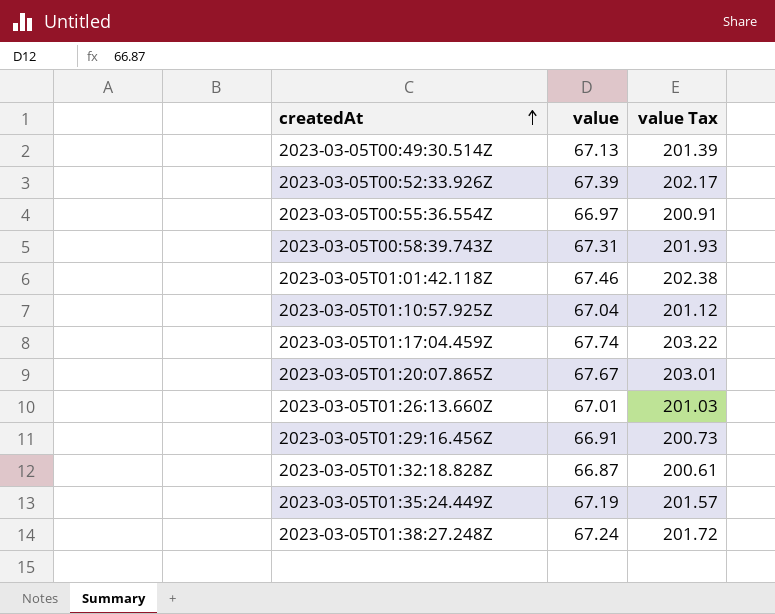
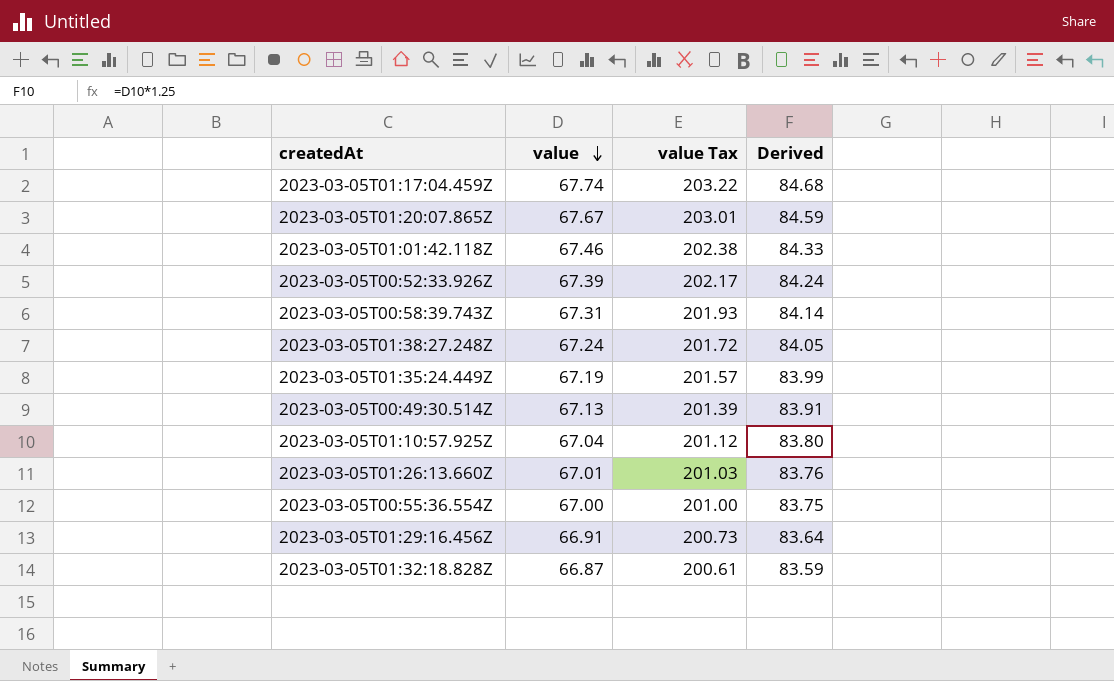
row order: createdAt ascending -> value descending
column Derived | formula: none -> [value] * 1.25
2023-03-05T00:55:36.554Z | value: 66.97 -> 67.00
2023-03-05T00:55:36.554Z | value Tax: 200.91 -> 201.00

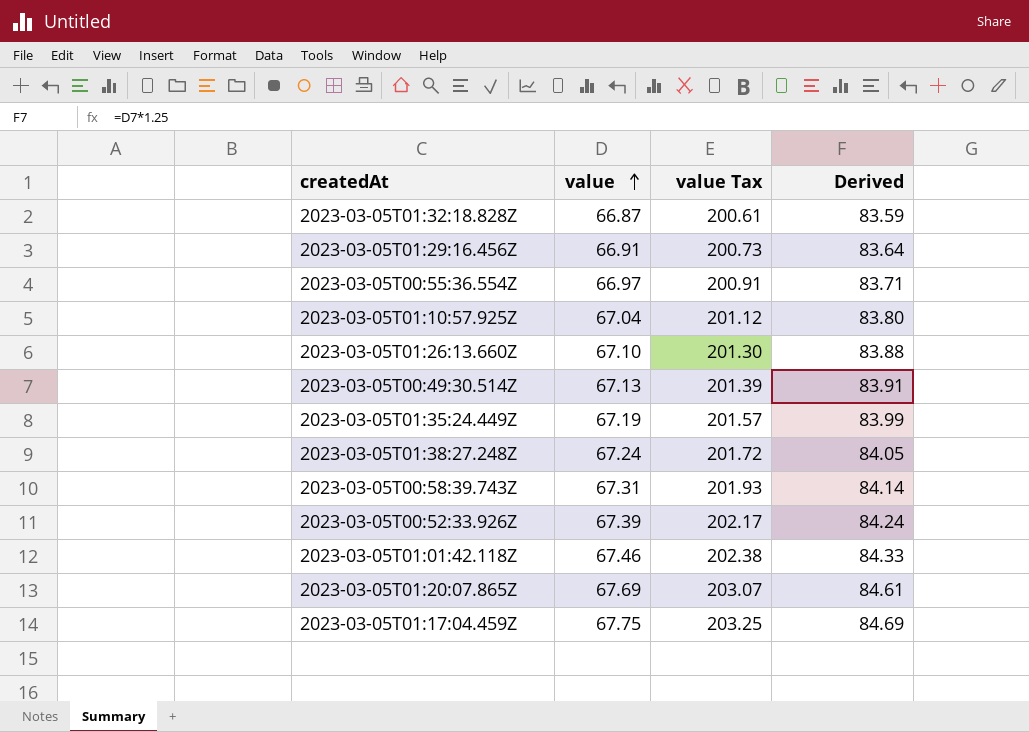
row order: value descending -> value ascending
2023-03-05T00:55:36.554Z | value: 67.00 -> 66.97
2023-03-05T00:55:36.554Z | value Tax: 201.00 -> 200.91
2023-03-05T00:55:36.554Z | Derived: 83.75 -> 83.71
2023-03-05T01:26:13.660Z | value: 67.01 -> 67.10
2023-03-05T01:26:13.660Z | value Tax: 201.03 -> 201.30
2023-03-05T01:26:13.660Z | Derived: 83.76 -> 83.88
2023-03-05T01:20:07.865Z | value: 67.67 -> 67.69
2023-03-05T01:20:07.865Z | value Tax: 203.01 -> 203.07
2023-03-05T01:20:07.865Z | Derived: 84.59 -> 84.61
2023-03-05T01:17:04.459Z | value: 67.74 -> 67.75
2023-03-05T01:17:04.459Z | value Tax: 203.22 -> 203.25
2023-03-05T01:17:04.459Z | Derived: 84.68 -> 84.69

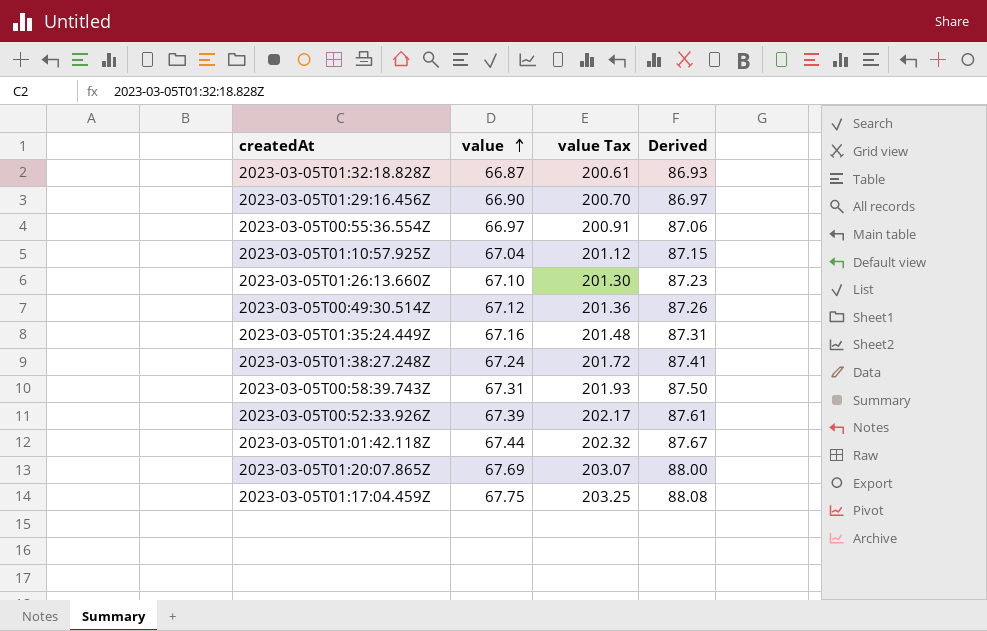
column Derived | formula: [value] * 1.25 -> [value] * 1.3
2023-03-05T01:29:16.456Z | value: 66.91 -> 66.90
2023-03-05T01:29:16.456Z | value Tax: 200.73 -> 200.70
2023-03-05T00:49:30.514Z | value: 67.13 -> 67.12
2023-03-05T00:49:30.514Z | value Tax: 201.39 -> 201.36
2023-03-05T01:35:24.449Z | value: 67.19 -> 67.16
2023-03-05T01:35:24.449Z | value Tax: 201.57 -> 201.48
2023-03-05T01:01:42.118Z | value: 67.46 -> 67.44
2023-03-05T01:01:42.118Z | value Tax: 202.38 -> 202.32

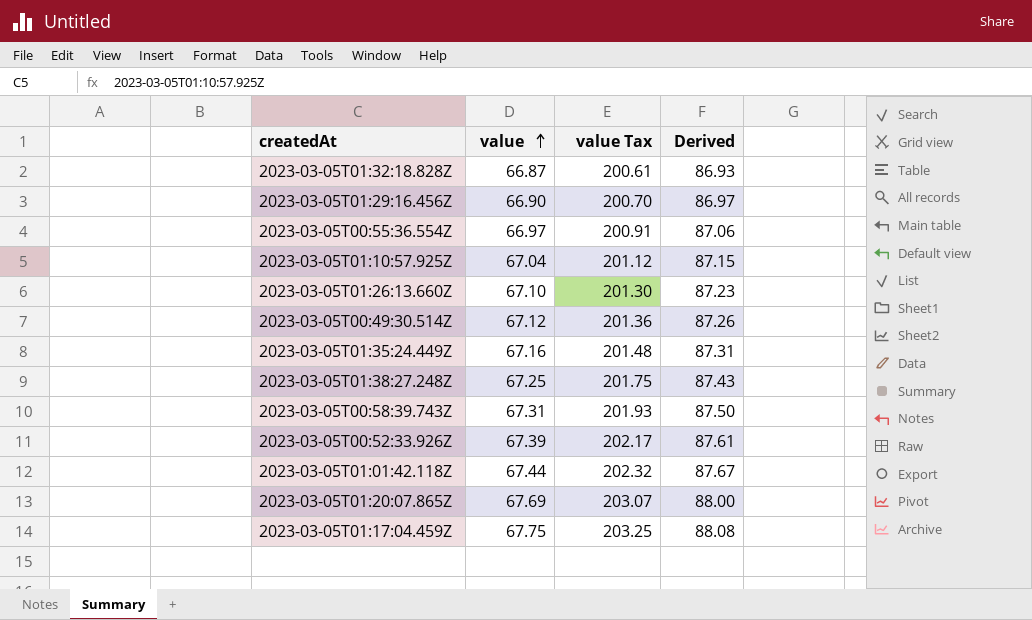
2023-03-05T01:38:27.248Z | value: 67.24 -> 67.25
2023-03-05T01:38:27.248Z | value Tax: 201.72 -> 201.75
2023-03-05T01:38:27.248Z | Derived: 87.41 -> 87.43

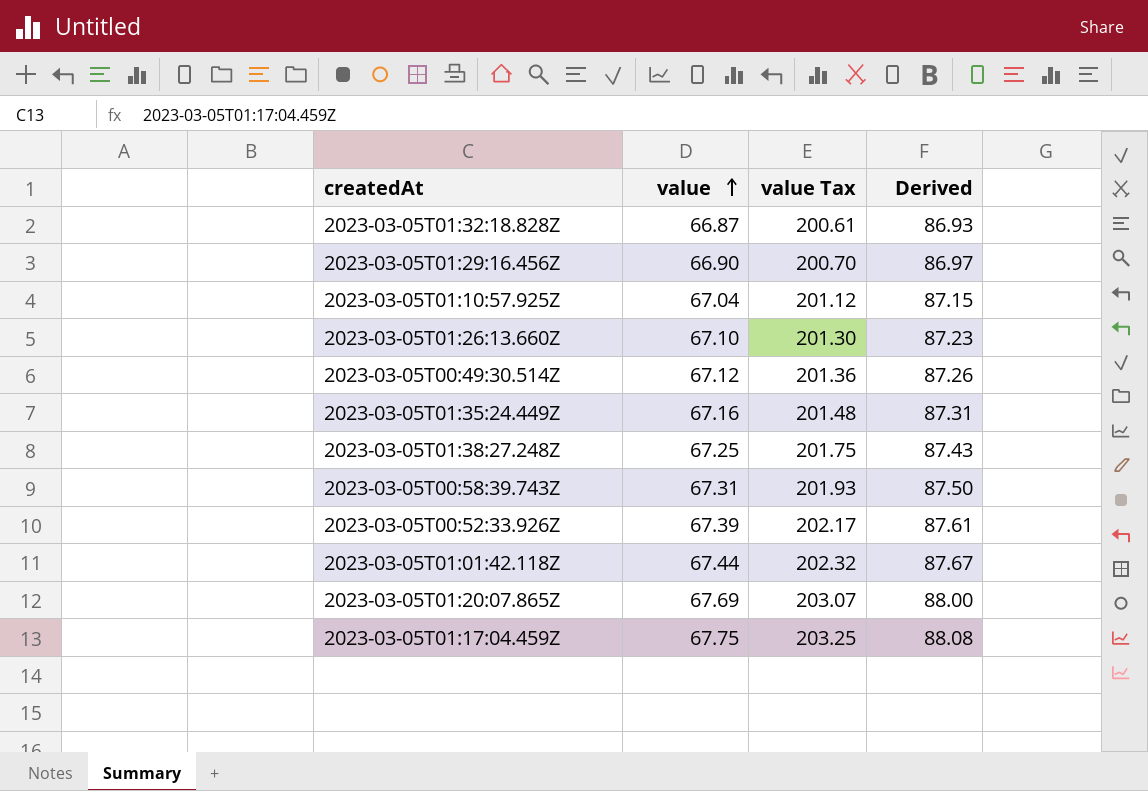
row 2023-03-05T00:55:36.554Z: 66.97 | 200.91 | 87.06 -> none

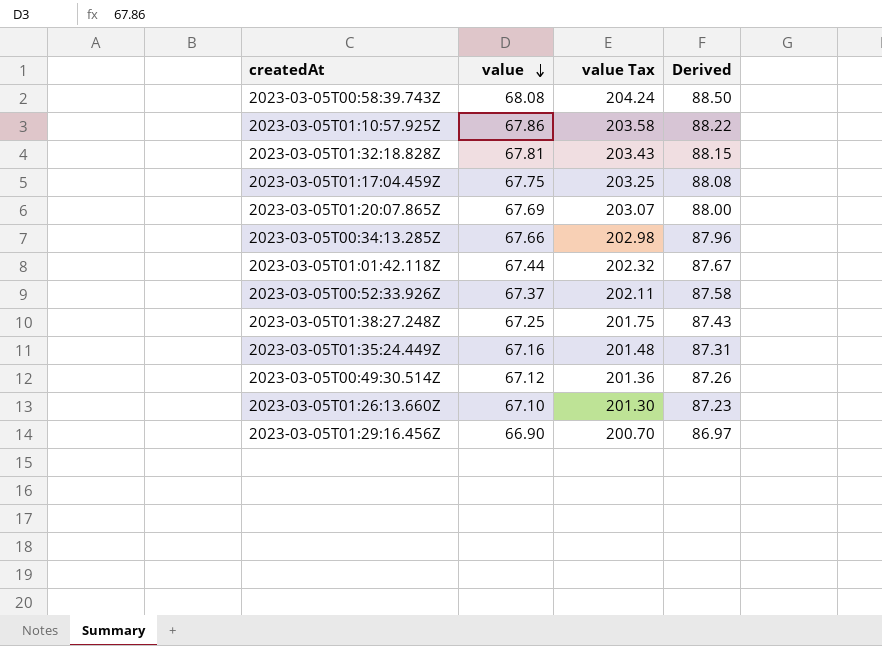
row order: value ascending -> value descending
2023-03-05T00:58:39.743Z | value: 67.31 -> 68.08
2023-03-05T00:58:39.743Z | value Tax: 201.93 -> 204.24
2023-03-05T00:58:39.743Z | Derived: 87.50 -> 88.50
2023-03-05T01:10:57.925Z | value: 67.04 -> 67.86
2023-03-05T01:10:57.925Z | value Tax: 201.12 -> 203.58
2023-03-05T01:10:57.925Z | Derived: 87.15 -> 88.22
2023-03-05T01:32:18.828Z | value: 66.87 -> 67.81
2023-03-05T01:32:18.828Z | value Tax: 200.61 -> 203.43
2023-03-05T01:32:18.828Z | Derived: 86.93 -> 88.15
row 2023-03-05T00:34:13.285Z: none -> 67.66 | 202.98 | 87.96
2023-03-05T00:52:33.926Z | value: 67.39 -> 67.37
2023-03-05T00:52:33.926Z | value Tax: 202.17 -> 202.11
2023-03-05T00:52:33.926Z | Derived: 87.61 -> 87.58

